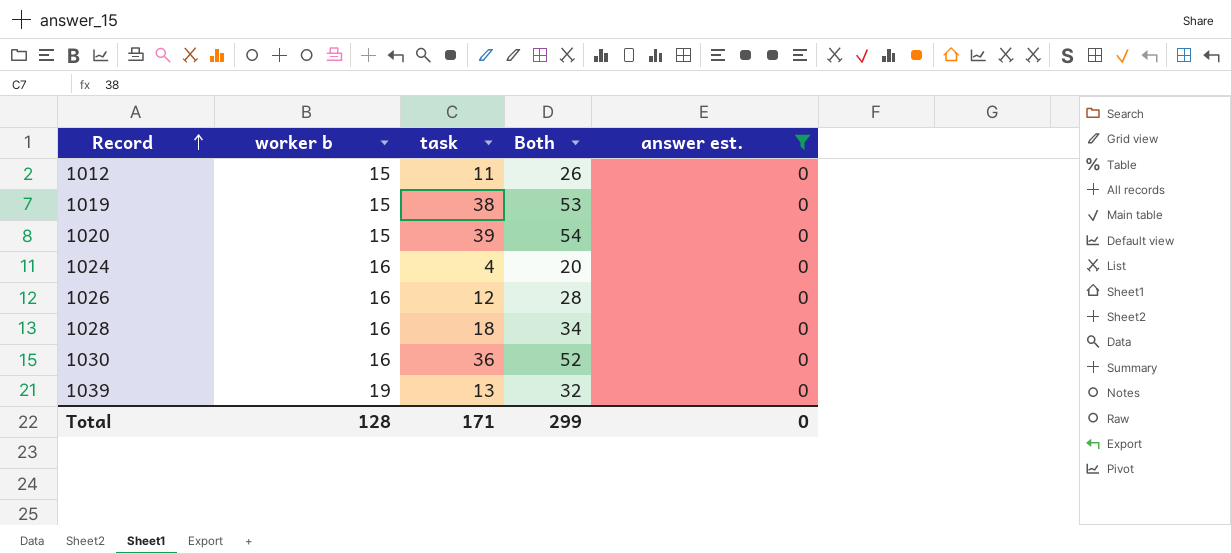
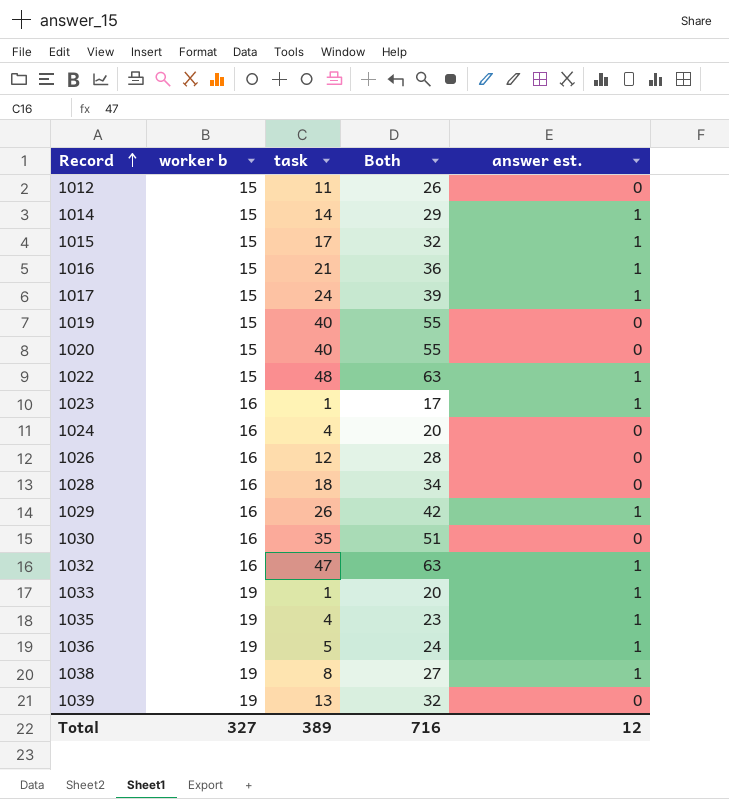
filter: answer est. = 0 -> none
1019 | task: 38 -> 40
1019 | Both: 53 -> 55
1020 | task: 39 -> 40
1020 | Both: 54 -> 55
1030 | task: 36 -> 35
1030 | Both: 52 -> 51
Total | worker b: 128 -> 327
Total | task: 171 -> 389
Total | Both: 299 -> 716
Total | answer est.: 0 -> 12

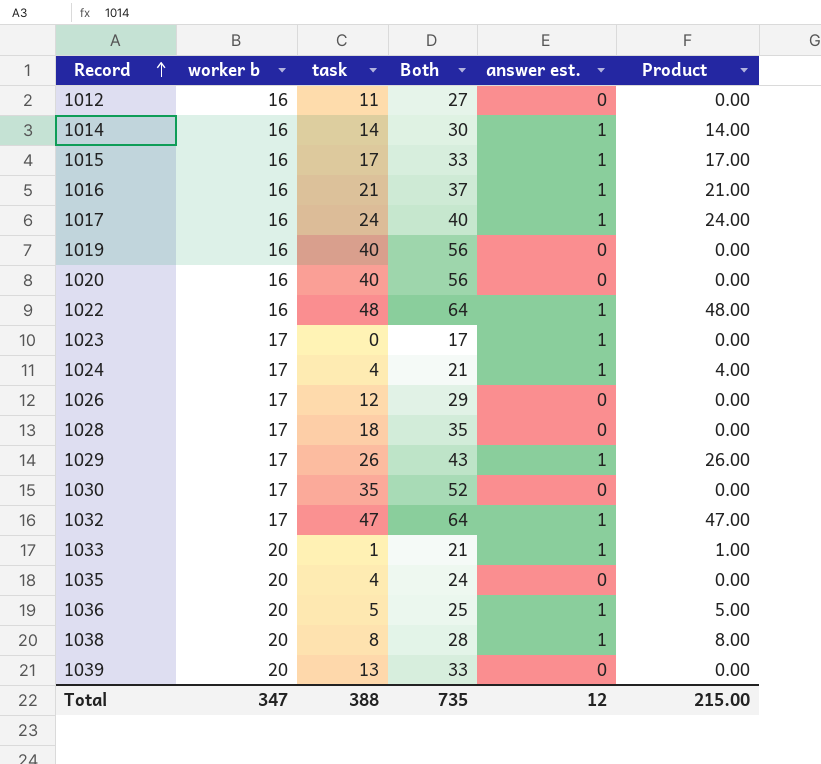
column Product | formula: none -> [task] * [answer est.]
1012 | worker b: 15 -> 16
1012 | Both: 26 -> 27
1014 | worker b: 15 -> 16
1014 | Both: 29 -> 30
1015 | worker b: 15 -> 16
1015 | Both: 32 -> 33
1016 | worker b: 15 -> 16
1016 | Both: 36 -> 37
1017 | worker b: 15 -> 16
1017 | Both: 39 -> 40
1019 | worker b: 15 -> 16
1019 | Both: 55 -> 56
1020 | worker b: 15 -> 16
1020 | Both: 55 -> 56
1022 | worker b: 15 -> 16
1022 | Both: 63 -> 64
1023 | worker b: 16 -> 17
1023 | task: 1 -> 0
1024 | worker b: 16 -> 17
1024 | Both: 20 -> 21
1024 | answer est.: 0 -> 1
1026 | worker b: 16 -> 17
1026 | Both: 28 -> 29
1028 | worker b: 16 -> 17
1028 | Both: 34 -> 35
1029 | worker b: 16 -> 17
1029 | Both: 42 -> 43
1030 | worker b: 16 -> 17
1030 | Both: 51 -> 52
1032 | worker b: 16 -> 17
1032 | Both: 63 -> 64
1033 | worker b: 19 -> 20
1033 | Both: 20 -> 21
1035 | worker b: 19 -> 20
1035 | Both: 23 -> 24
1035 | answer est.: 1 -> 0
1036 | worker b: 19 -> 20
1036 | Both: 24 -> 25
1038 | worker b: 19 -> 20
1038 | Both: 27 -> 28
1039 | worker b: 19 -> 20
1039 | Both: 32 -> 33
Total | worker b: 327 -> 347
Total | task: 389 -> 388
Total | Both: 716 -> 735

